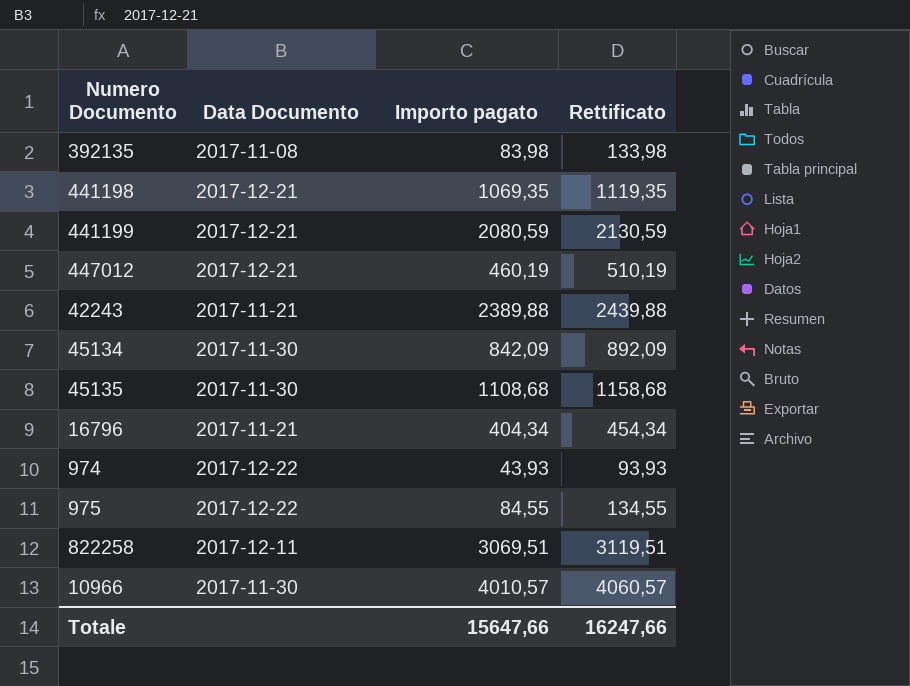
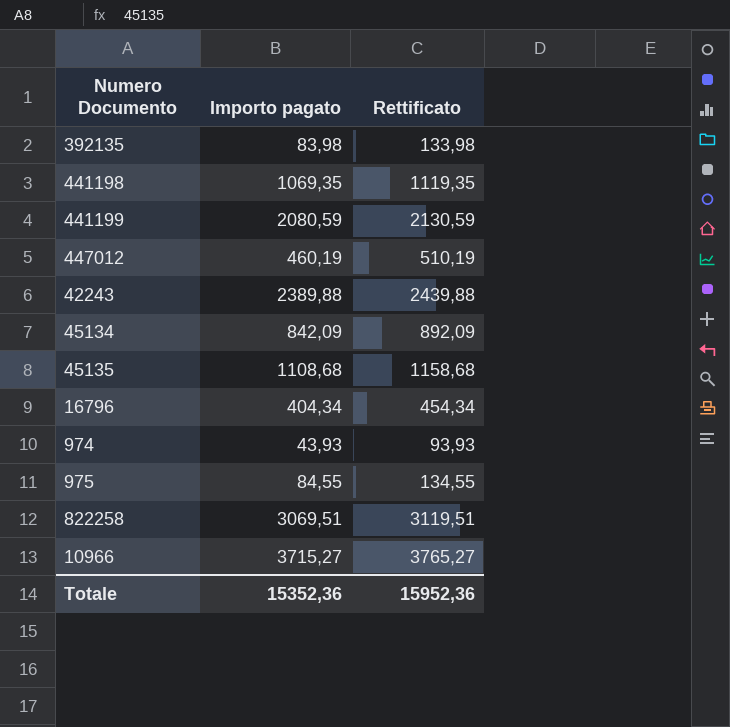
column Data Documento | position: 2 -> none
10966 | Importo pagato: 4010,57 -> 3715,27
10966 | Rettificato: 4060,57 -> 3765,27
Totale | Importo pagato: 15647,66 -> 15352,36
Totale | Rettificato: 16247,66 -> 15952,36

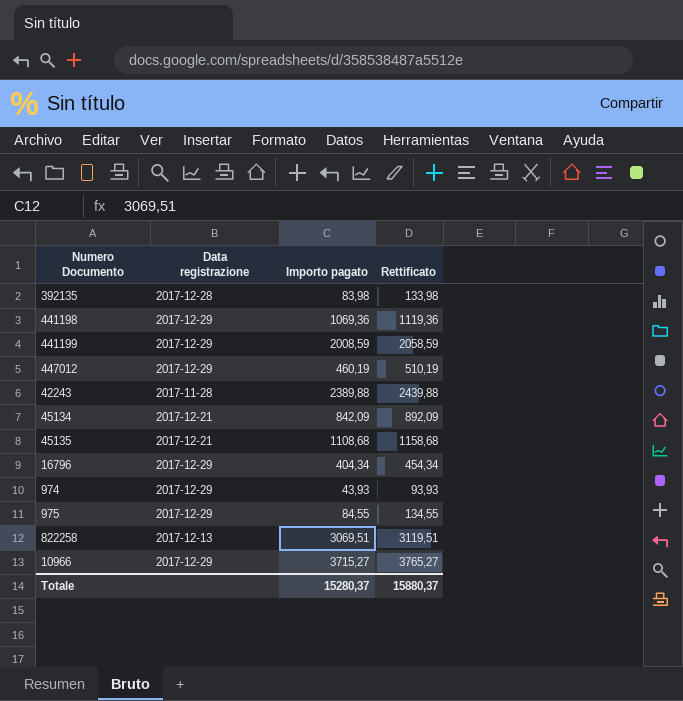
column Data registrazione | position: none -> 2
441198 | Importo pagato: 1069,35 -> 1069,36
441198 | Rettificato: 1119,35 -> 1119,36
441199 | Importo pagato: 2080,59 -> 2008,59
441199 | Rettificato: 2130,59 -> 2058,59
Totale | Importo pagato: 15352,36 -> 15280,37
Totale | Rettificato: 15952,36 -> 15880,37

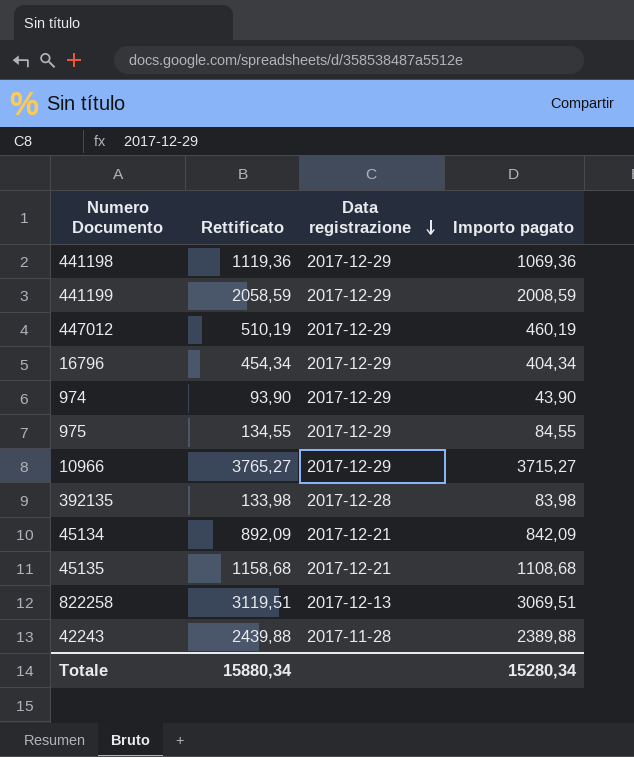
row order: none -> Data registrazione descending
column Rettificato | position: 4 -> 2
974 | Rettificato: 93,93 -> 93,90
974 | Importo pagato: 43,93 -> 43,90
Totale | Rettificato: 15880,37 -> 15880,34
Totale | Importo pagato: 15280,37 -> 15280,34

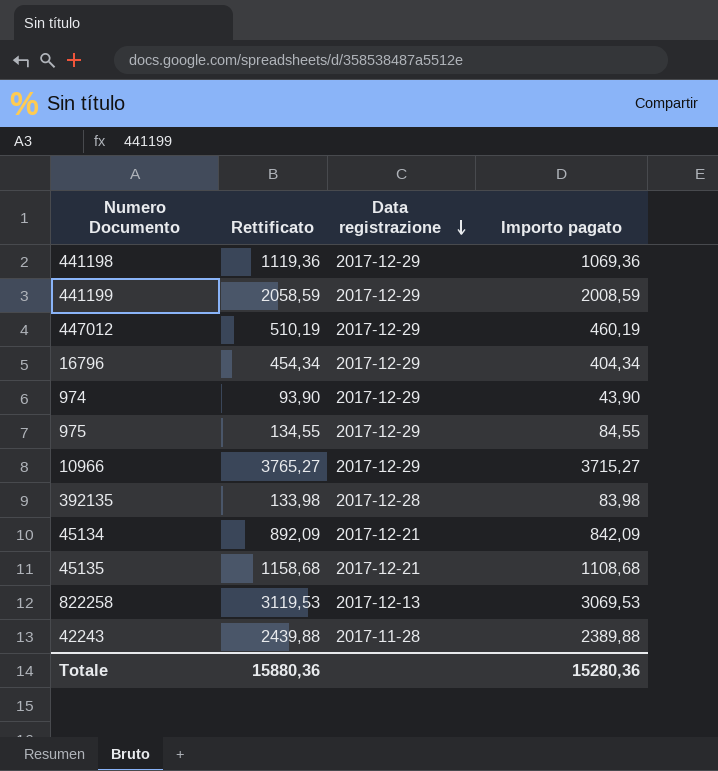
822258 | Rettificato: 3119,51 -> 3119,53
822258 | Importo pagato: 3069,51 -> 3069,53
Totale | Rettificato: 15880,34 -> 15880,36
Totale | Importo pagato: 15280,34 -> 15280,36

